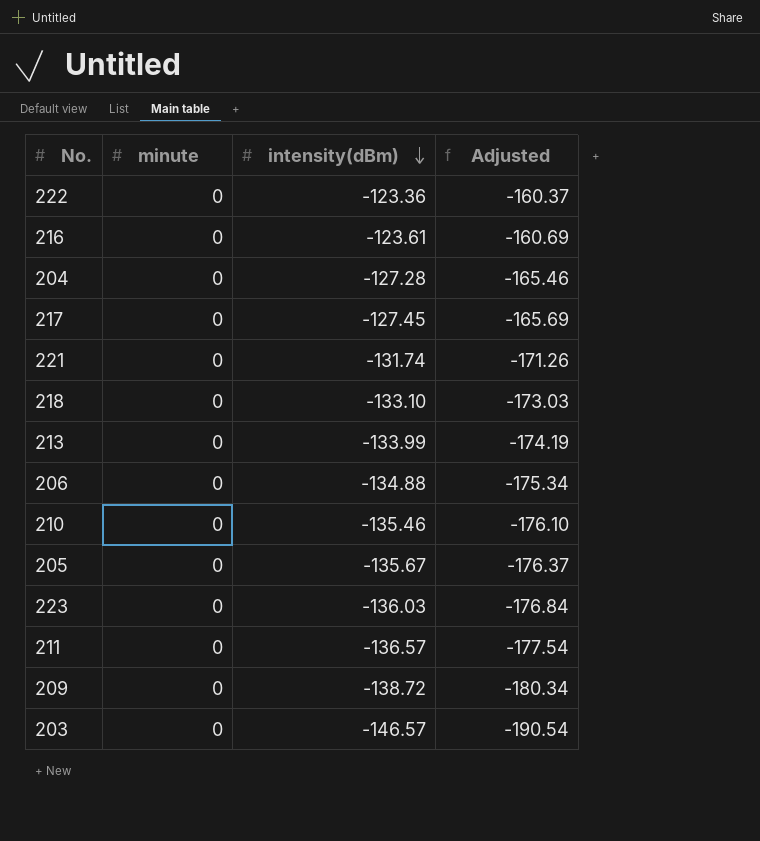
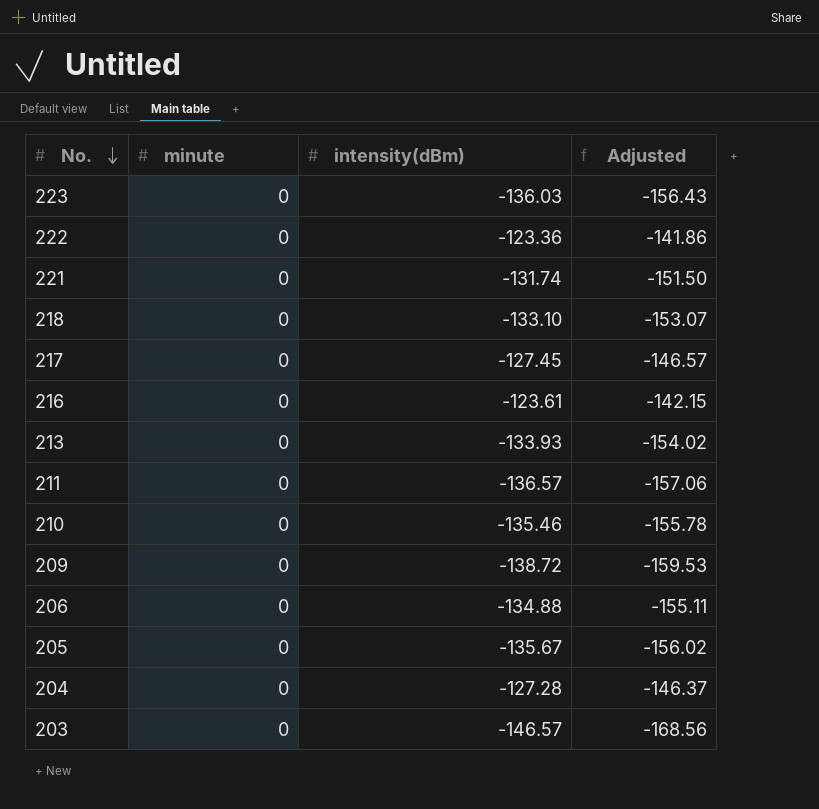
row order: intensity(dBm) descending -> No. descending
column Adjusted | formula: [intensity(dBm)] * 1.3 -> [intensity(dBm)] * 1.15
213 | intensity(dBm): -133.99 -> -133.93

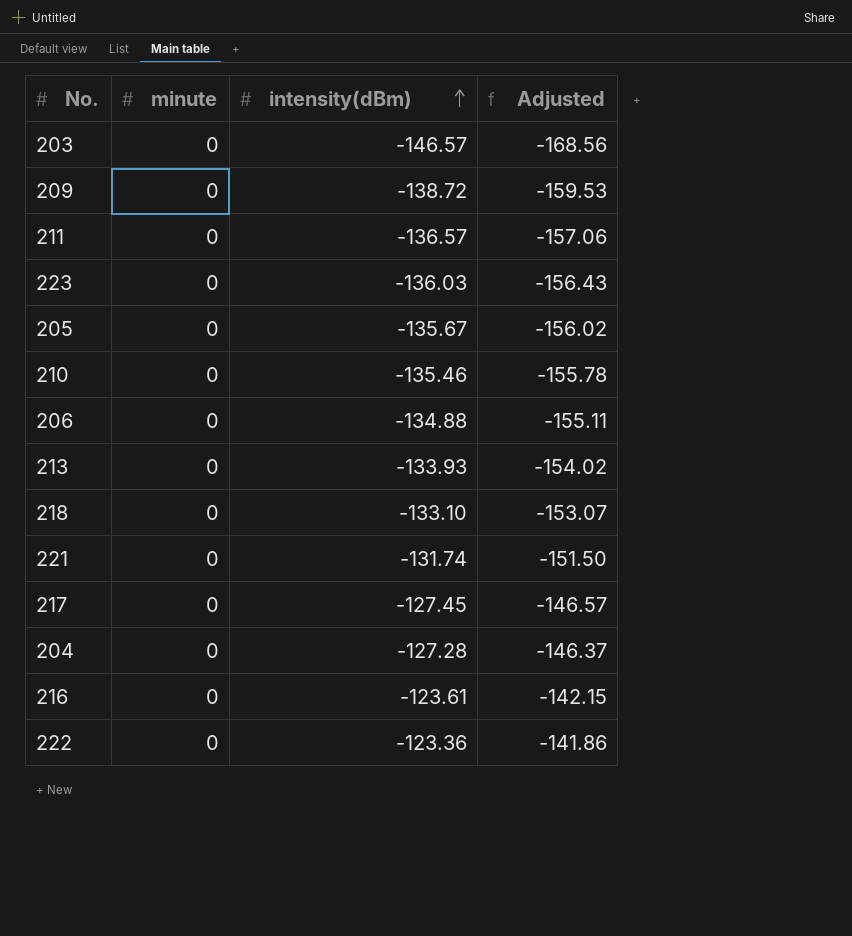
row order: No. descending -> intensity(dBm) ascending

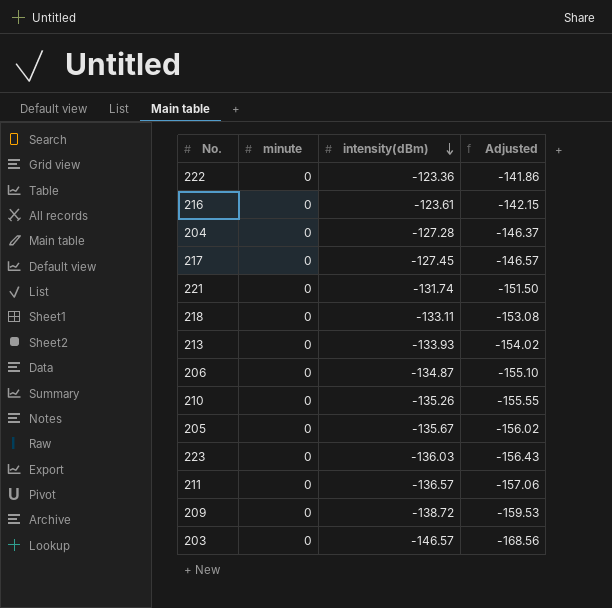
row order: intensity(dBm) ascending -> intensity(dBm) descending
218 | intensity(dBm): -133.10 -> -133.11
218 | Adjusted: -153.07 -> -153.08
206 | intensity(dBm): -134.88 -> -134.87
206 | Adjusted: -155.11 -> -155.10
210 | intensity(dBm): -135.46 -> -135.26
210 | Adjusted: -155.78 -> -155.55

